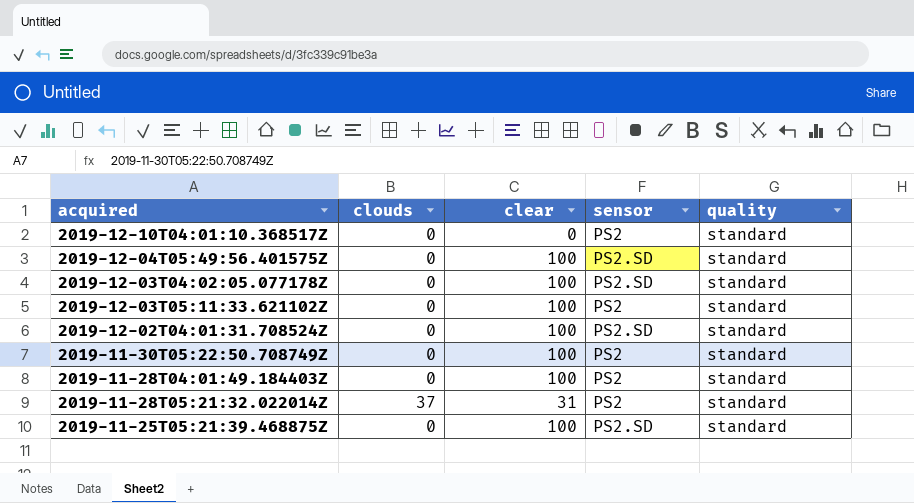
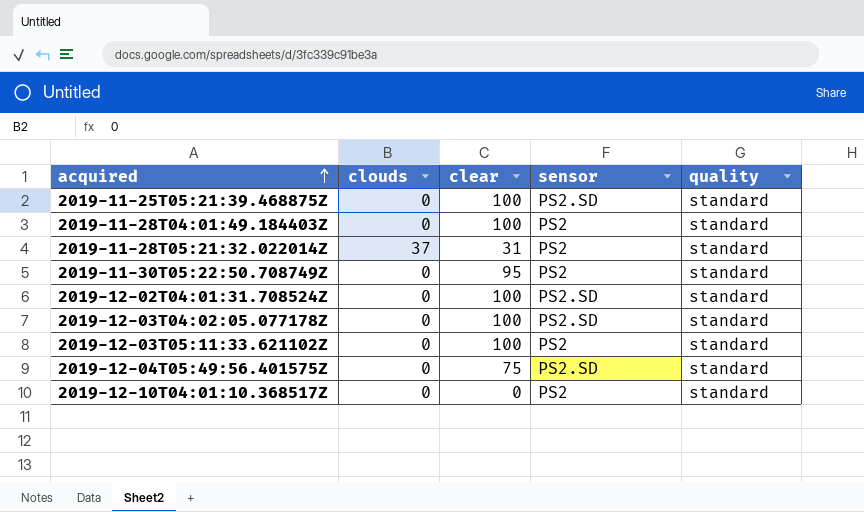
row order: none -> acquired ascending
2019-11-30T05:22:50.708749Z | clear: 100 -> 95
2019-12-04T05:49:56.401575Z | clear: 100 -> 75

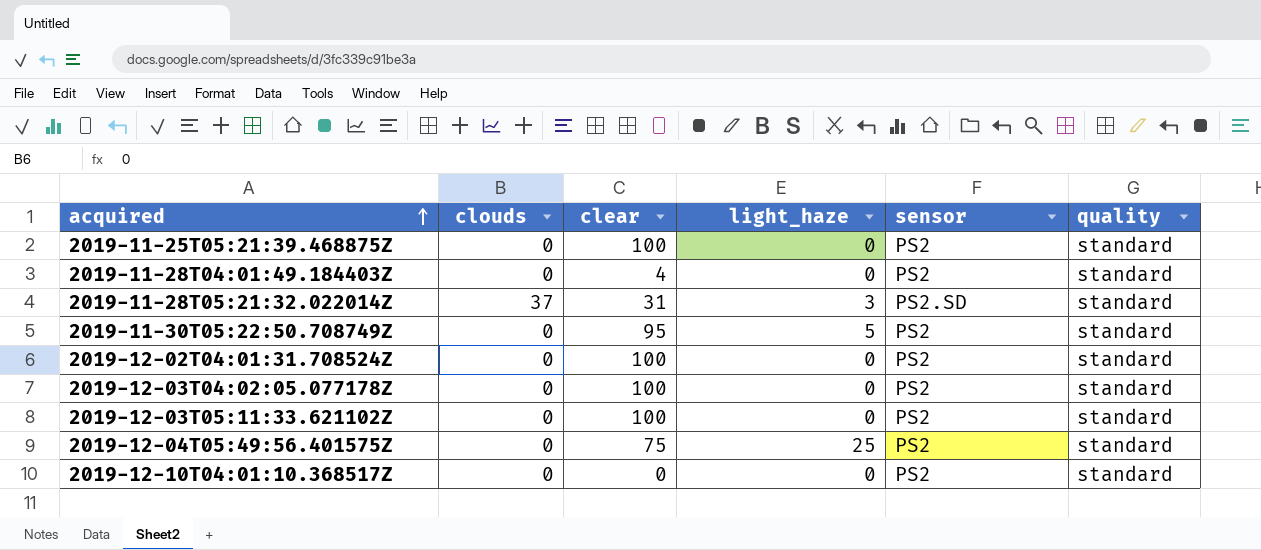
column light_haze | position: none -> 4
2019-11-25T05:21:39.468875Z | sensor: PS2.SD -> PS2
2019-11-28T04:01:49.184403Z | clear: 100 -> 4
2019-11-28T05:21:32.022014Z | sensor: PS2 -> PS2.SD
2019-12-02T04:01:31.708524Z | sensor: PS2.SD -> PS2
2019-12-03T04:02:05.077178Z | sensor: PS2.SD -> PS2
2019-12-04T05:49:56.401575Z | sensor: PS2.SD -> PS2

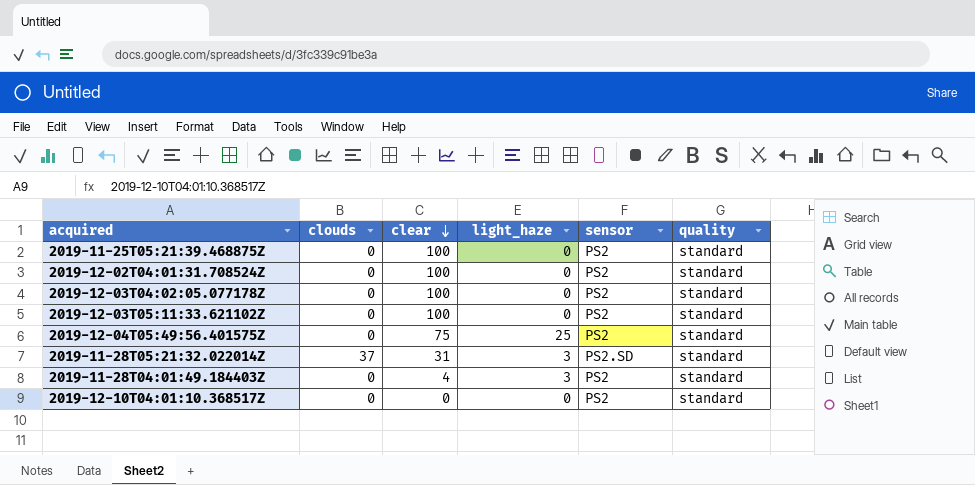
row order: acquired ascending -> clear descending
row 2019-11-30T05:22:50.708749Z: 0 | 95 | 5 | PS2 | standard -> none
2019-11-28T04:01:49.184403Z | light_haze: 0 -> 3

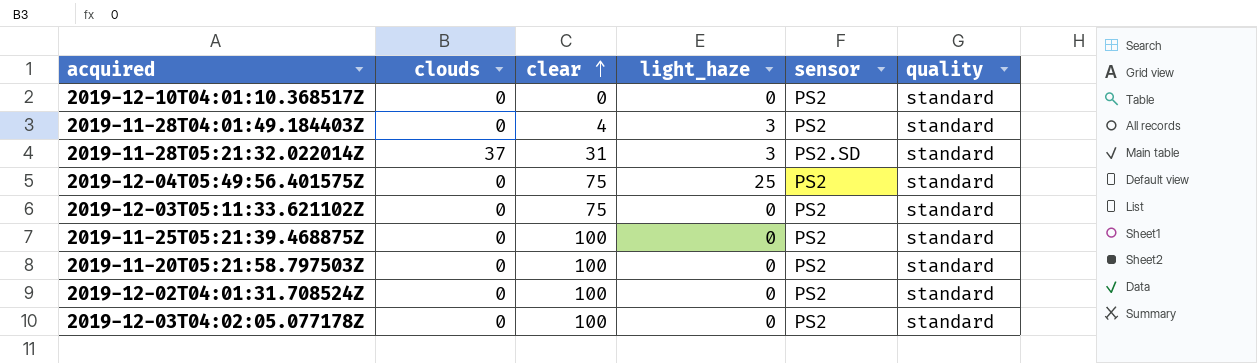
row order: clear descending -> clear ascending
2019-12-03T05:11:33.621102Z | clear: 100 -> 75
row 2019-11-20T05:21:58.797503Z: none -> 0 | 100 | 0 | PS2 | standard

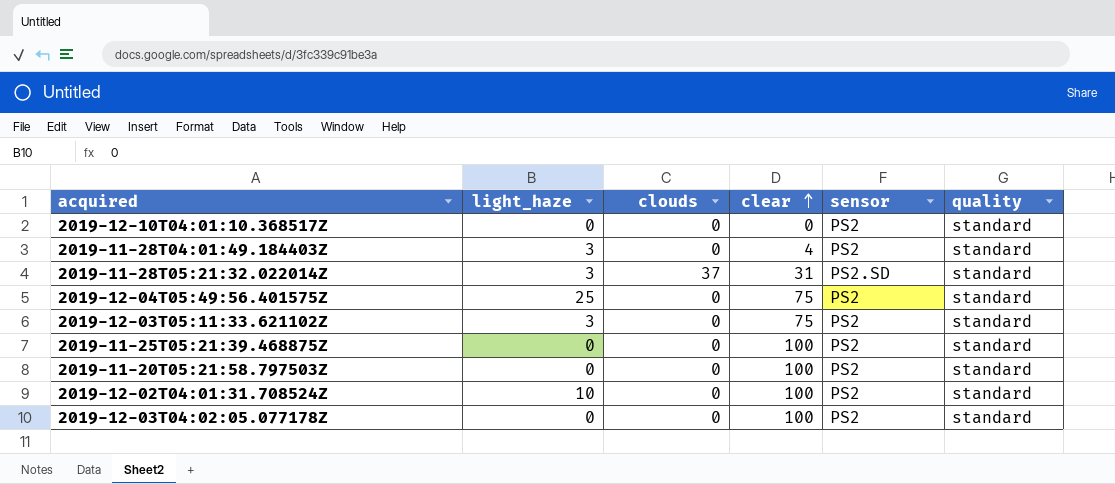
column light_haze | position: 4 -> 2
2019-12-03T05:11:33.621102Z | light_haze: 0 -> 3
2019-12-02T04:01:31.708524Z | light_haze: 0 -> 10

